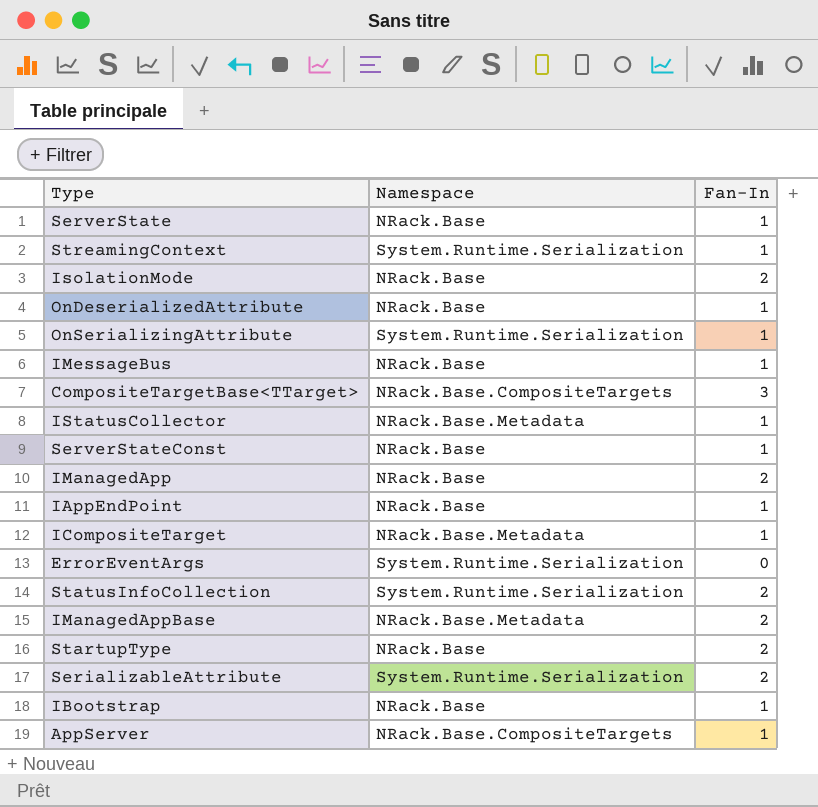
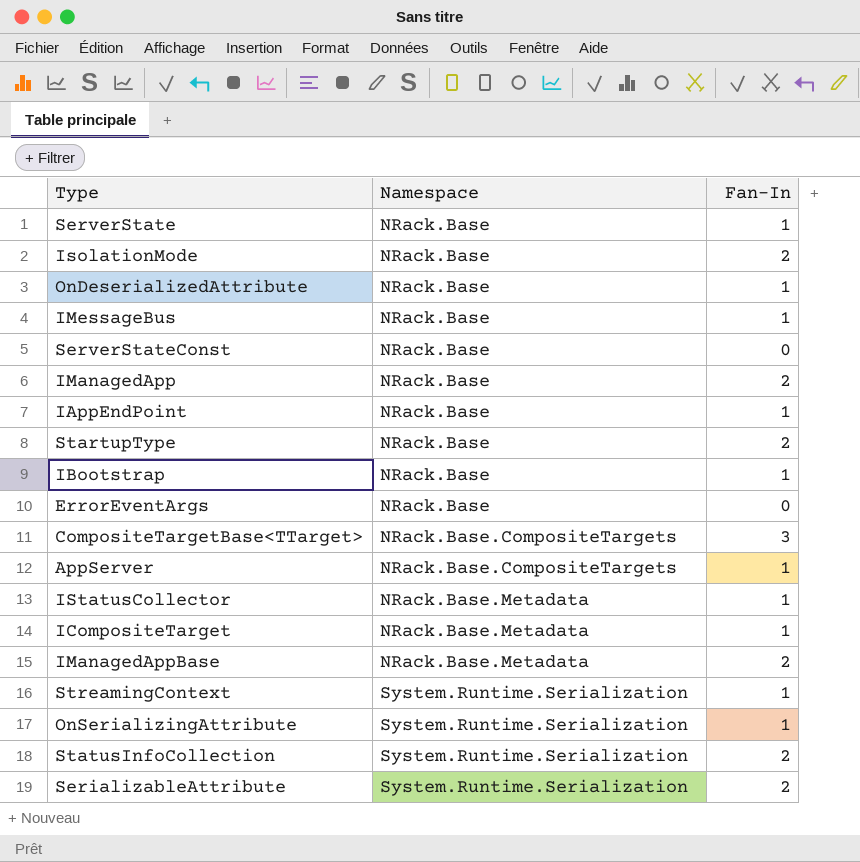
row order: none -> Namespace ascending
ServerStateConst | Fan-In: 1 -> 0
ErrorEventArgs | Namespace: System.Runtime.Serialization -> NRack.Base

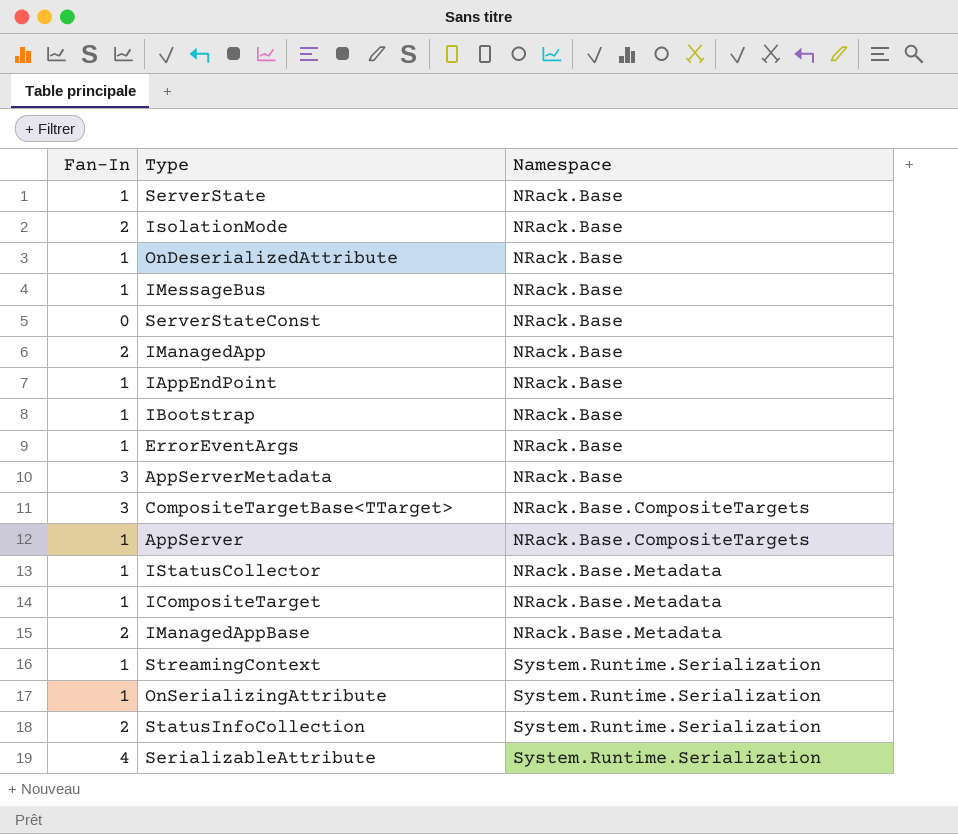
column Fan-In | position: 3 -> 1
row StartupType: NRack.Base | 2 -> none
ErrorEventArgs | Fan-In: 0 -> 1
row AppServerMetadata: none -> 3 | NRack.Base
SerializableAttribute | Fan-In: 2 -> 4

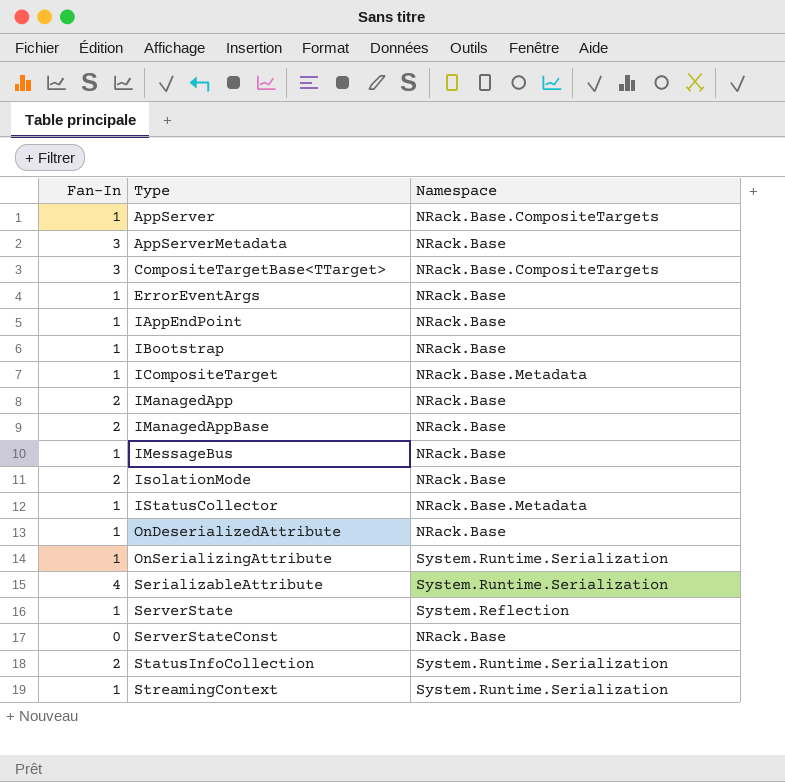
row order: Namespace ascending -> Type ascending
IManagedAppBase | Namespace: NRack.Base.Metadata -> NRack.Base
ServerState | Namespace: NRack.Base -> System.Reflection

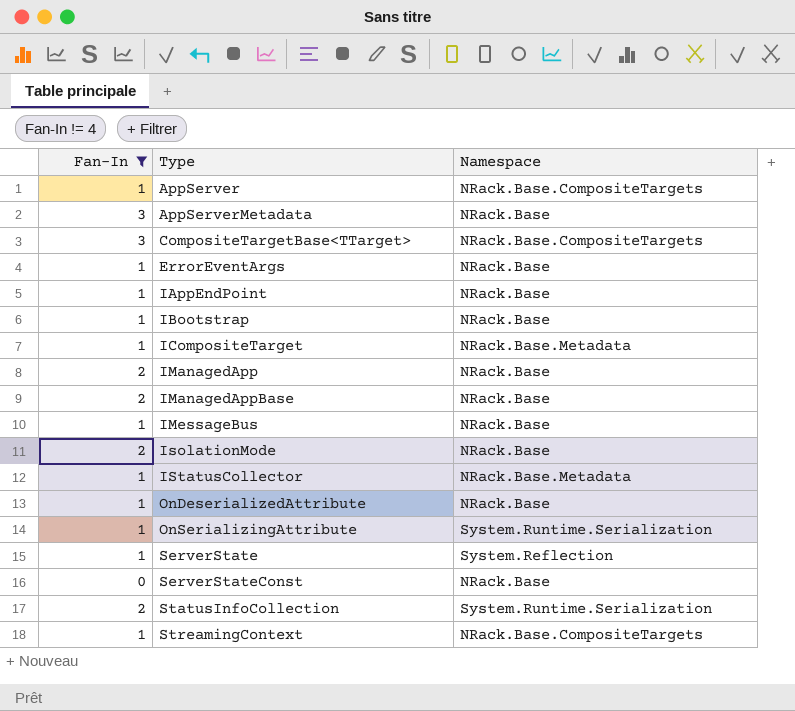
filter: none -> Fan-In != 4
StreamingContext | Namespace: System.Runtime.Serialization -> NRack.Base.CompositeTargets

